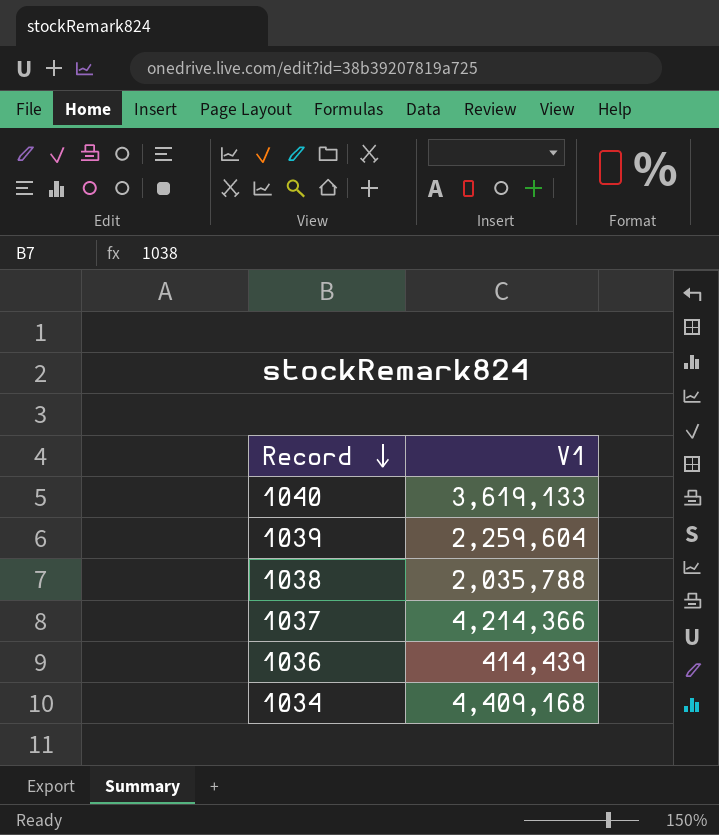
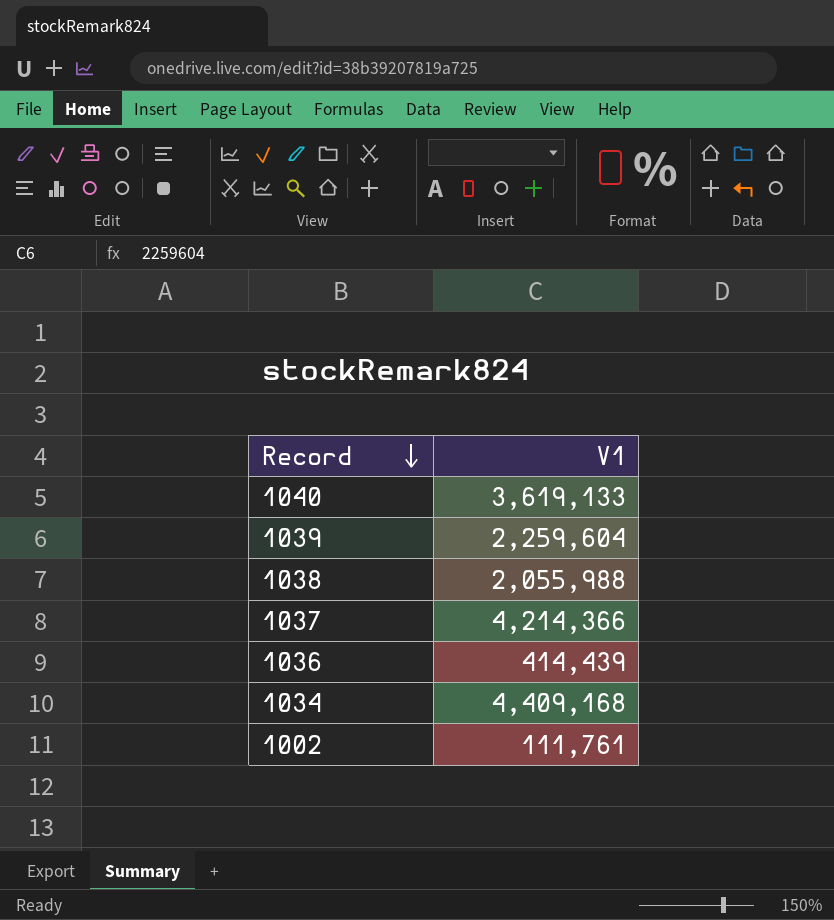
1038 | V1: 2,035,788 -> 2,055,988
row 1002: none -> 111,761

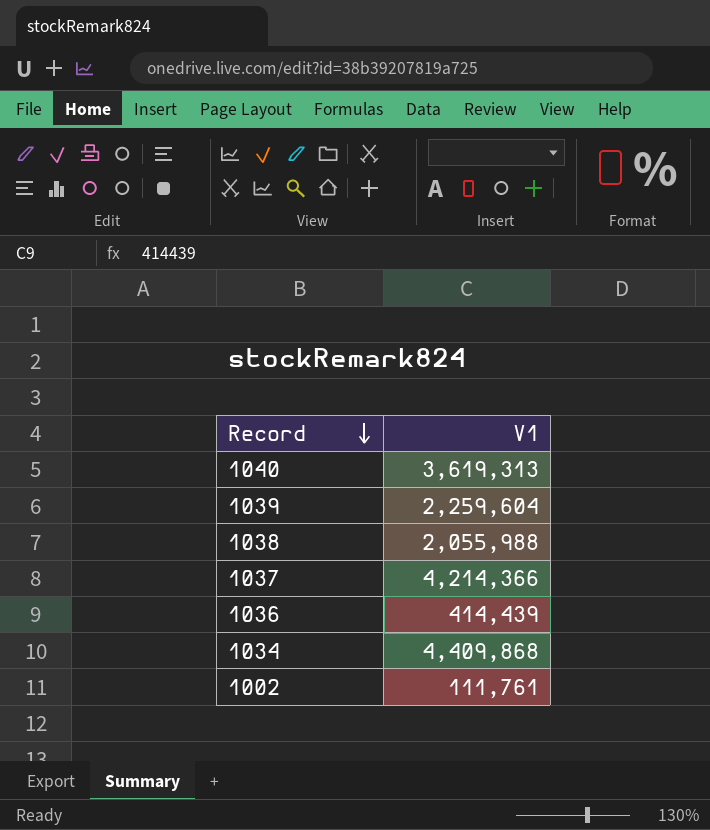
1040 | V1: 3,619,133 -> 3,619,313
1034 | V1: 4,409,168 -> 4,409,868

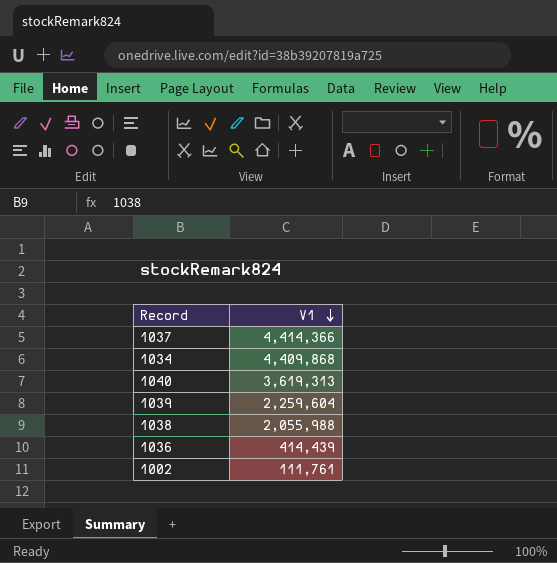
row order: Record descending -> V1 descending
1037 | V1: 4,214,366 -> 4,414,366

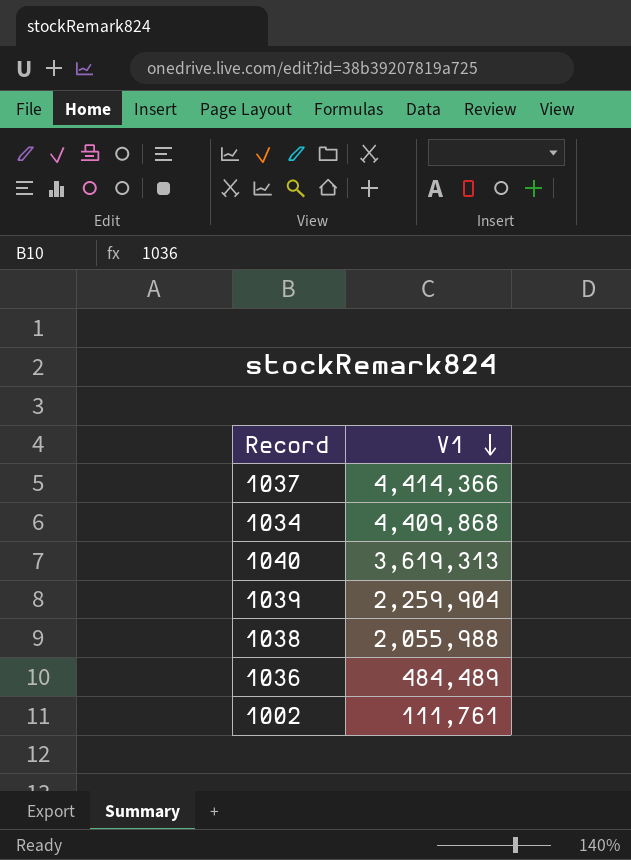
1039 | V1: 2,259,604 -> 2,259,904
1036 | V1: 414,439 -> 484,489

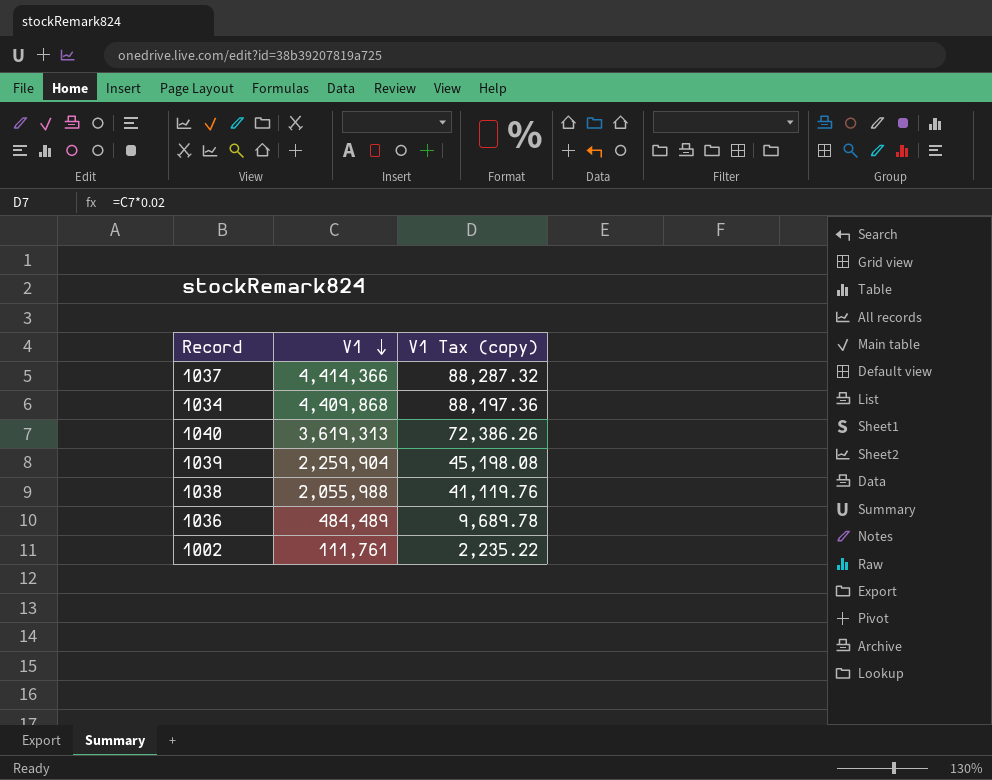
column V1 Tax (copy) | formula: none -> [V1] * 0.02

